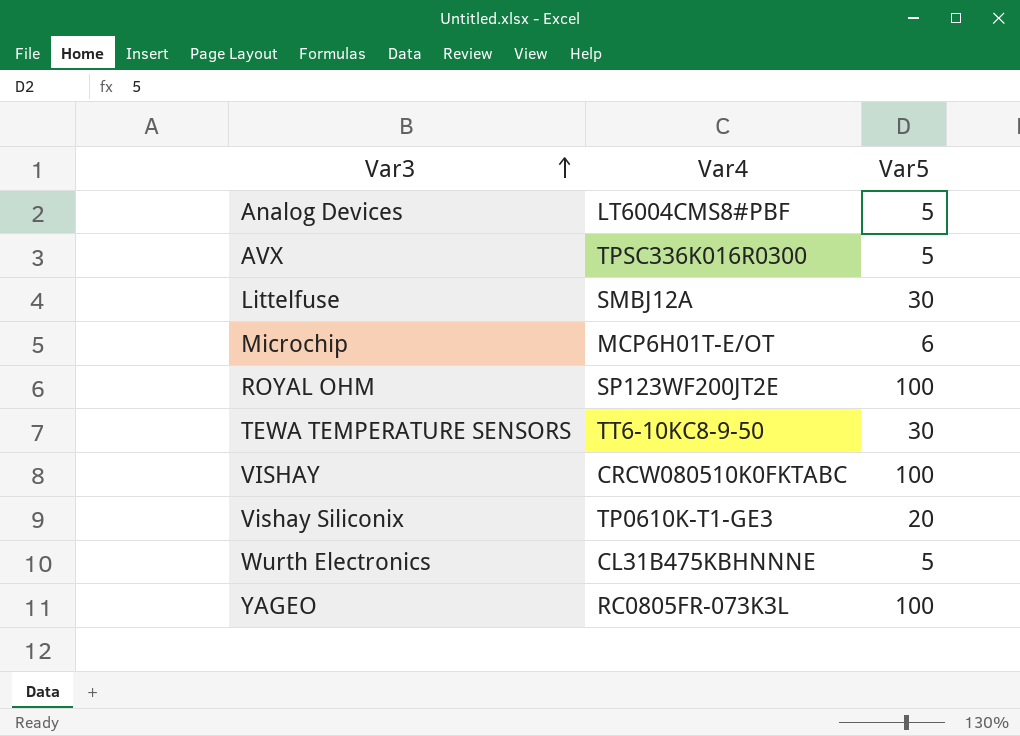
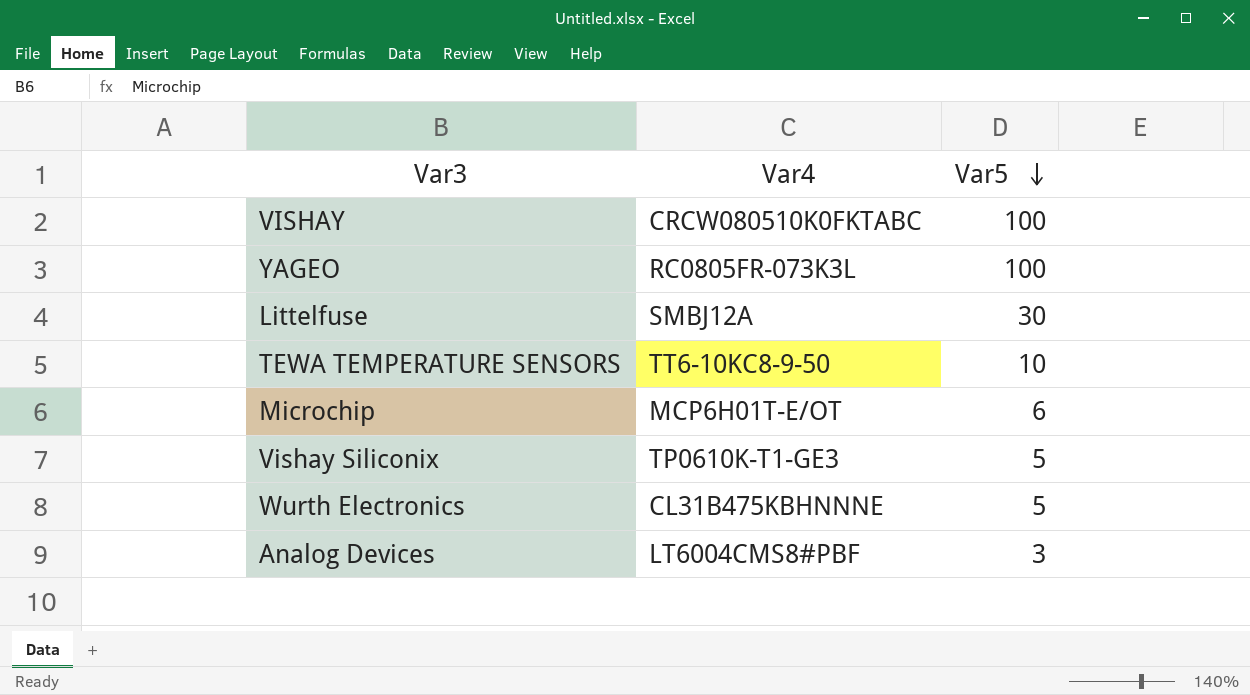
row order: Var3 ascending -> Var5 descending
row AVX: TPSC336K016R0300 | 5 -> none
row ROYAL OHM: SP123WF200JT2E | 100 -> none
TEWA TEMPERATURE SENSORS | Var5: 30 -> 10
Vishay Siliconix | Var5: 20 -> 5
Analog Devices | Var5: 5 -> 3

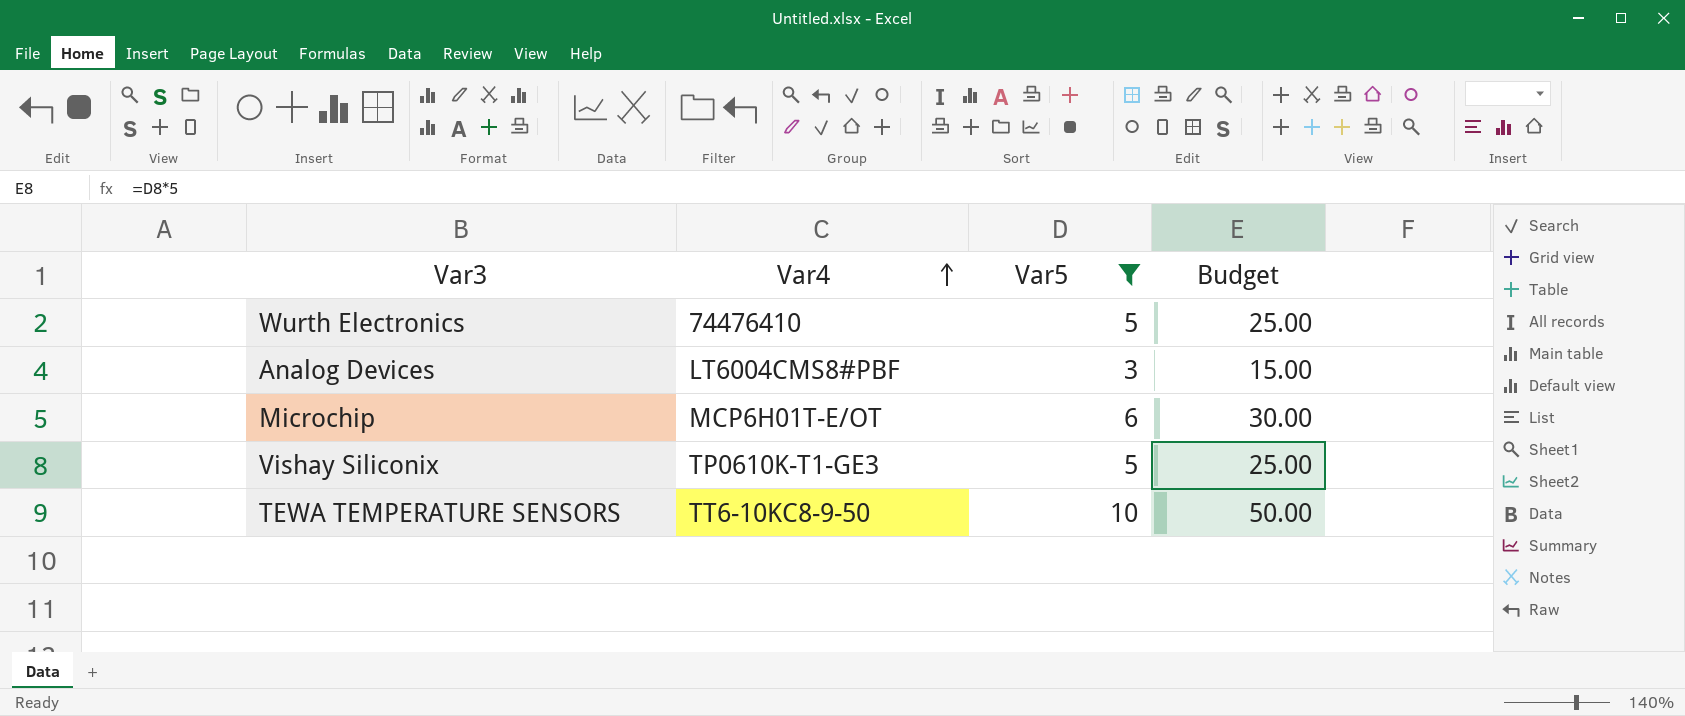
filter: none -> Var5 <= 10
row order: Var5 descending -> Var4 ascending
column Budget | formula: none -> [Var5] * 5
Wurth Electronics | Var4: CL31B475KBHNNNE -> 74476410

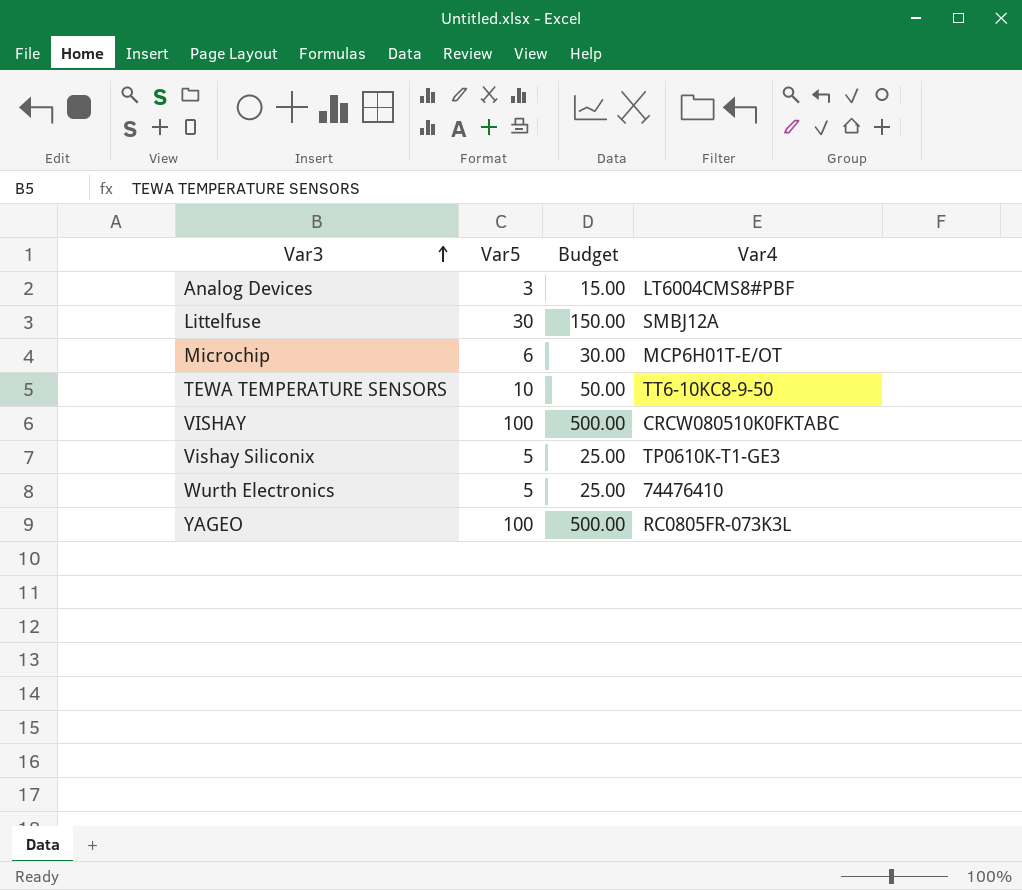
filter: Var5 <= 10 -> none
row order: Var4 ascending -> Var3 ascending
column Var4 | position: 2 -> 4

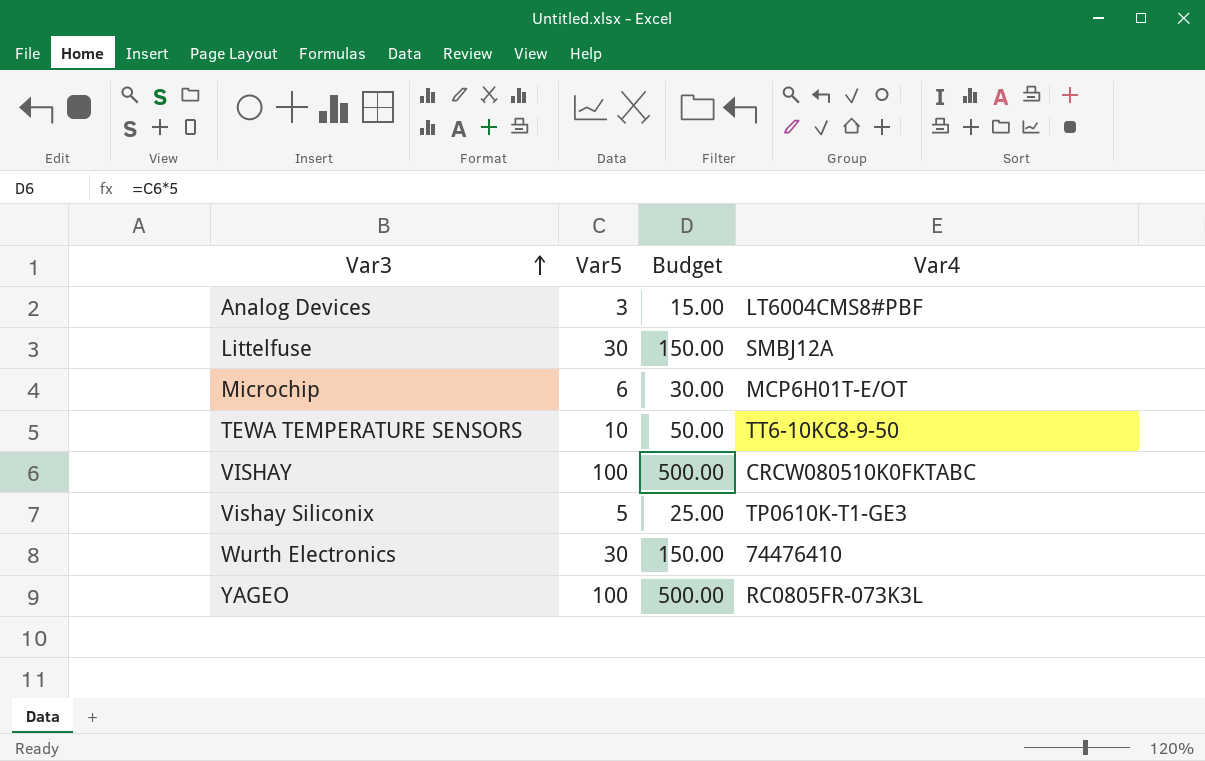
Wurth Electronics | Var5: 5 -> 30
Wurth Electronics | Budget: 25.00 -> 150.00

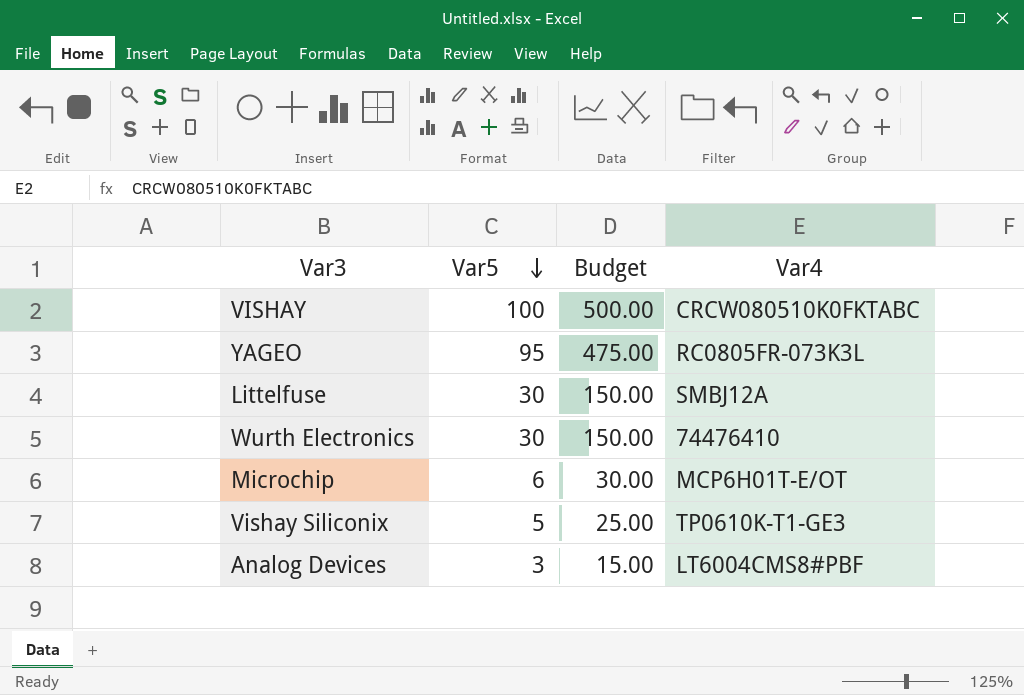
row order: Var3 ascending -> Var5 descending
row TEWA TEMPERATURE SENSORS: 10 | 50.00 | TT6-10KC8-9-50 -> none
YAGEO | Var5: 100 -> 95
YAGEO | Budget: 500.00 -> 475.00

